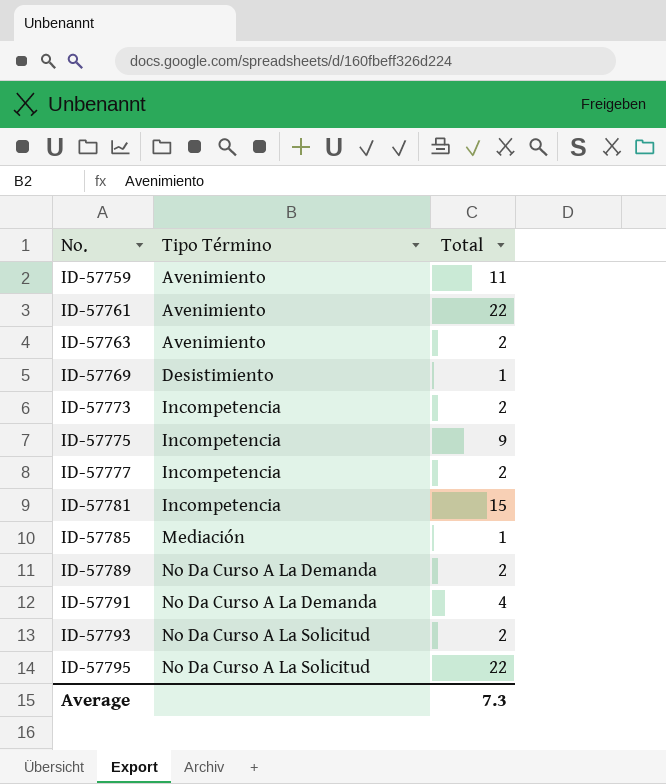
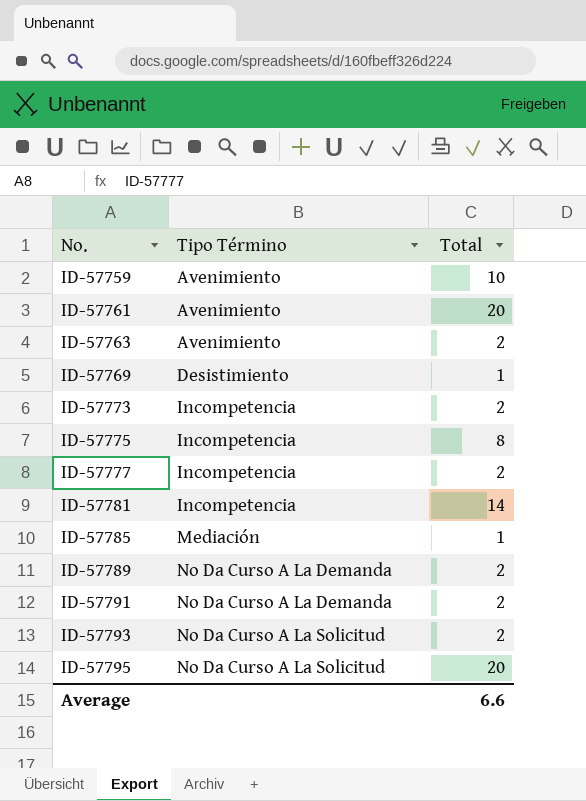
ID-57759 | Total: 11 -> 10
ID-57761 | Total: 22 -> 20
ID-57775 | Total: 9 -> 8
ID-57781 | Total: 15 -> 14
ID-57791 | Total: 4 -> 2
ID-57795 | Total: 22 -> 20
Average | Total: 7.3 -> 6.6

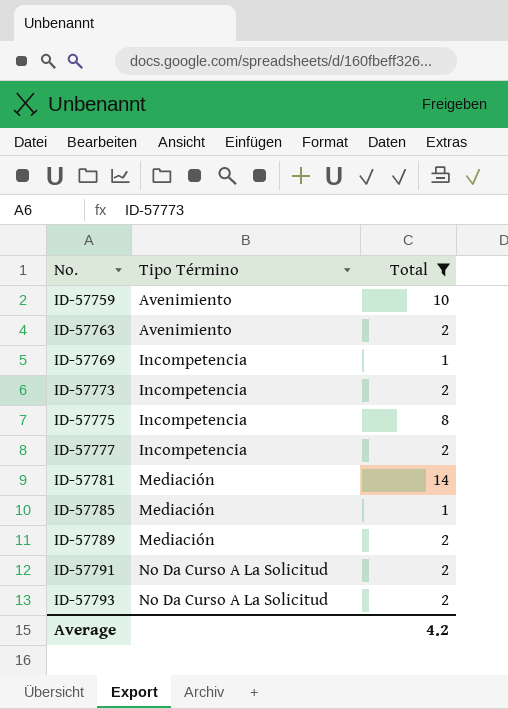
filter: none -> Total != 20
ID-57769 | Tipo Término: Desistimiento -> Incompetencia
ID-57781 | Tipo Término: Incompetencia -> Mediación
ID-57789 | Tipo Término: No Da Curso A La Demanda -> Mediación
ID-57791 | Tipo Término: No Da Curso A La Demanda -> No Da Curso A La Solicitud
Average | Total: 6.6 -> 4.2

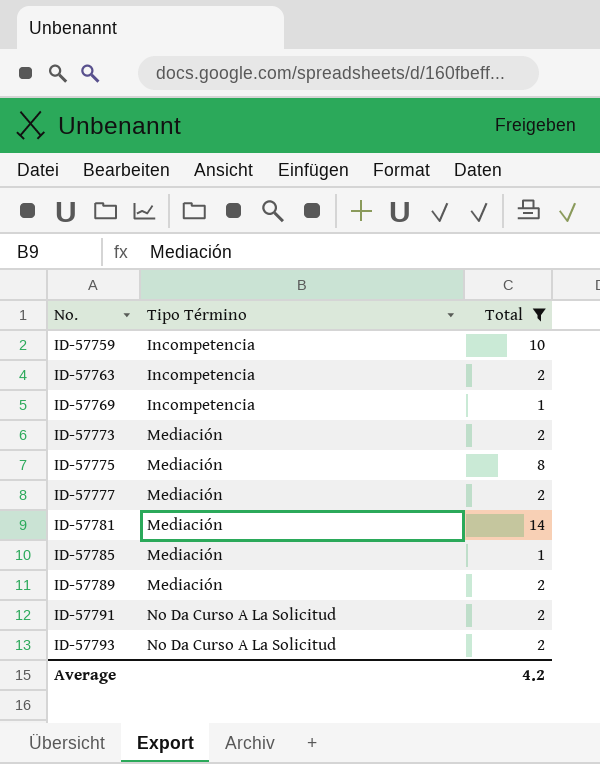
ID-57759 | Tipo Término: Avenimiento -> Incompetencia
ID-57763 | Tipo Término: Avenimiento -> Incompetencia
ID-57773 | Tipo Término: Incompetencia -> Mediación
ID-57775 | Tipo Término: Incompetencia -> Mediación
ID-57777 | Tipo Término: Incompetencia -> Mediación

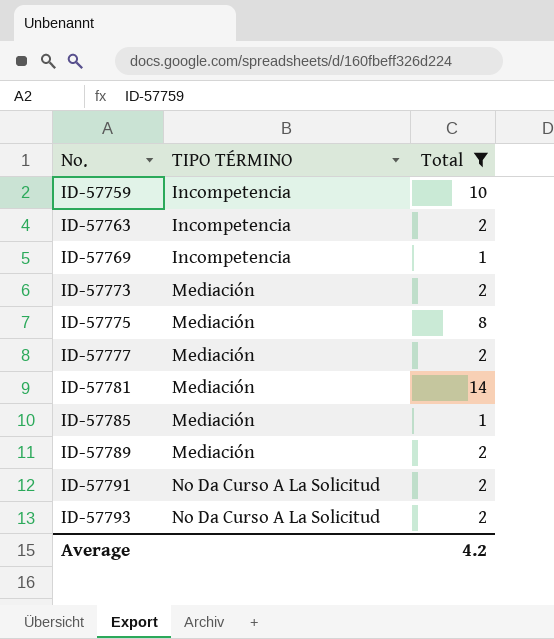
column name: Tipo Término -> TIPO TÉRMINO

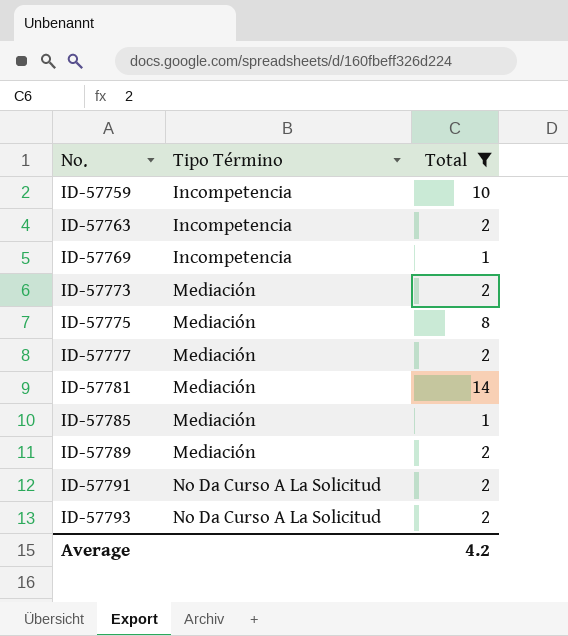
column name: TIPO TÉRMINO -> Tipo Término

